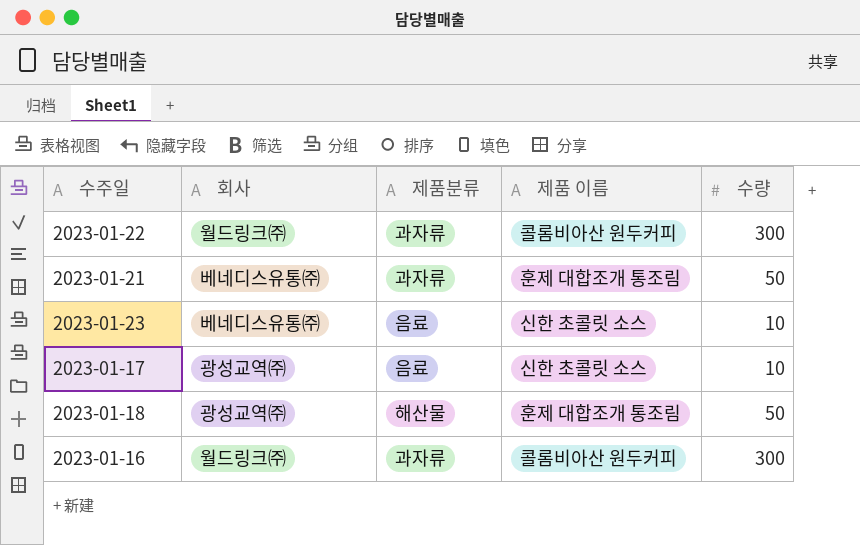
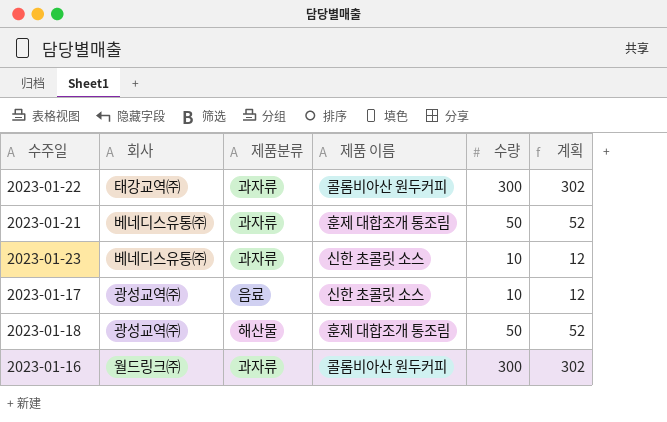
column 계획 | formula: none -> [수량] + 2
2023-01-22 | 회사: 월드링크㈜ -> 태강교역㈜
2023-01-23 | 제품분류: 음료 -> 과자류

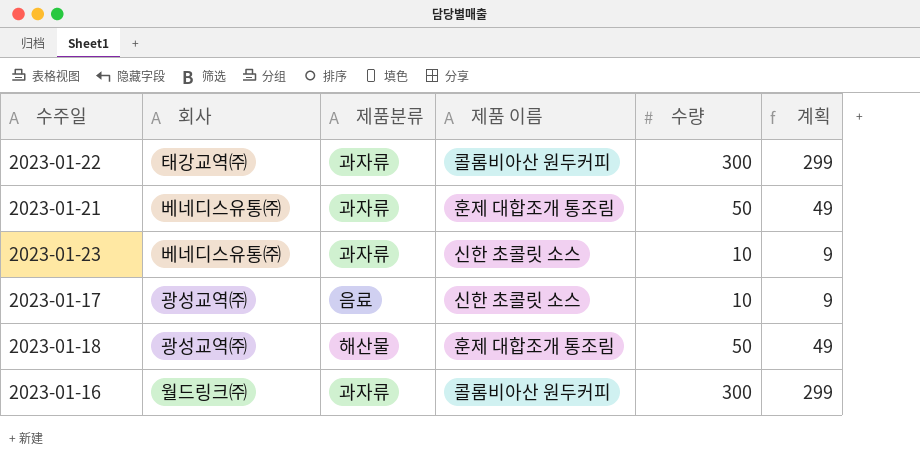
column 계획 | formula: [수량] + 2 -> [수량] - 1

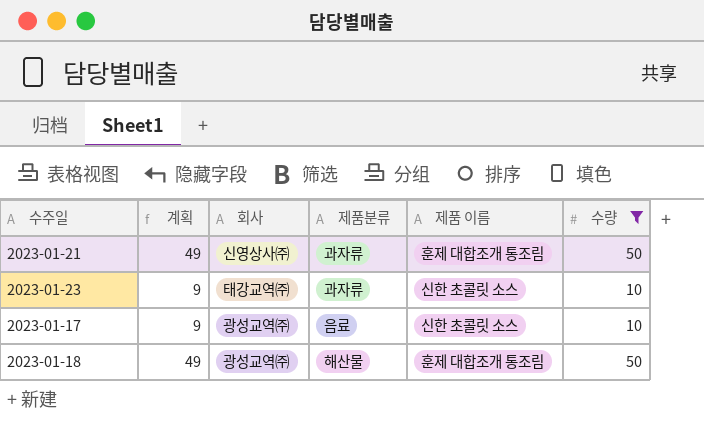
filter: none -> 수량 != 300
column 계획 | position: 6 -> 2
2023-01-21 | 회사: 베네디스유통㈜ -> 신영상사㈜
2023-01-23 | 회사: 베네디스유통㈜ -> 태강교역㈜

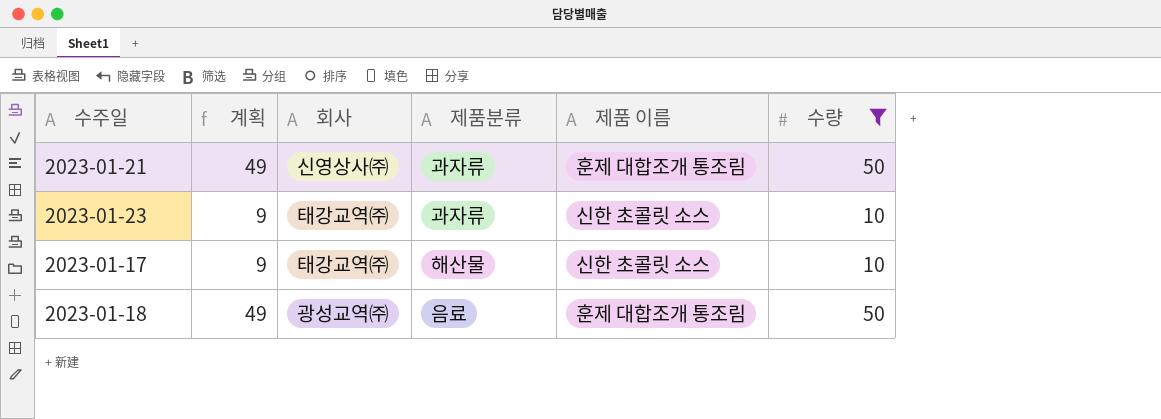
2023-01-17 | 회사: 광성교역㈜ -> 태강교역㈜
2023-01-17 | 제품분류: 음료 -> 해산물
2023-01-18 | 제품분류: 해산물 -> 음료

